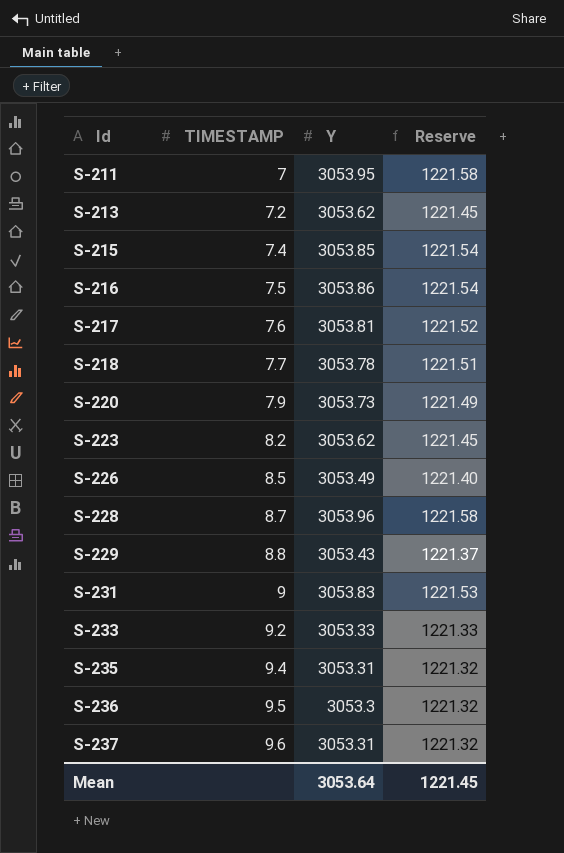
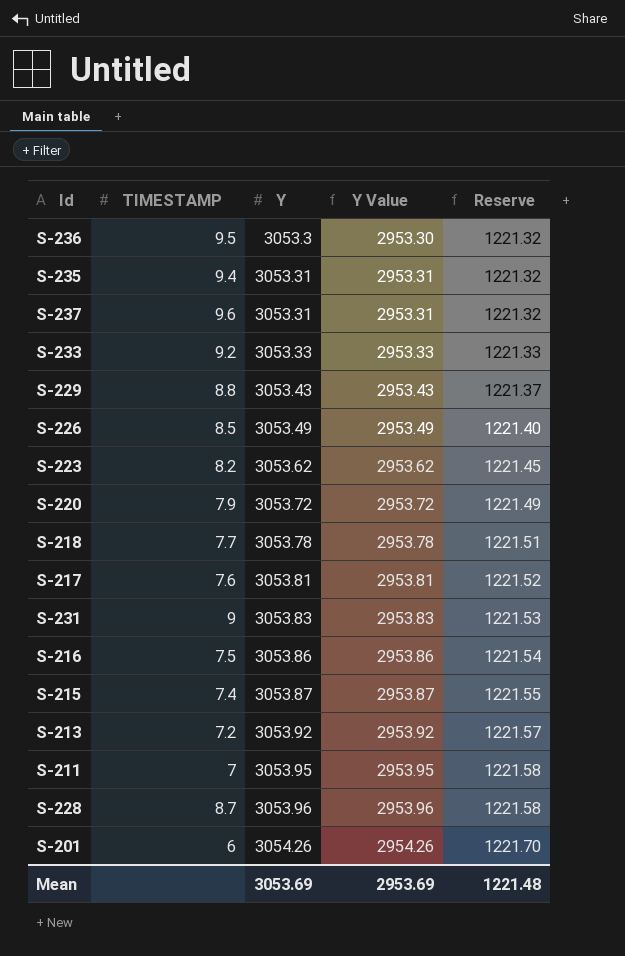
row order: Id ascending -> Y ascending
column Y Value | formula: none -> [Y] - 100
S-220 | Y: 3053.73 -> 3053.72
S-215 | Y: 3053.85 -> 3053.87
S-215 | Reserve: 1221.54 -> 1221.55
S-213 | Y: 3053.62 -> 3053.92
S-213 | Reserve: 1221.45 -> 1221.57
row S-201: none -> 6 | 3054.26 | 2954.26 | 1221.70
Mean | Y: 3053.64 -> 3053.69
Mean | Reserve: 1221.45 -> 1221.48

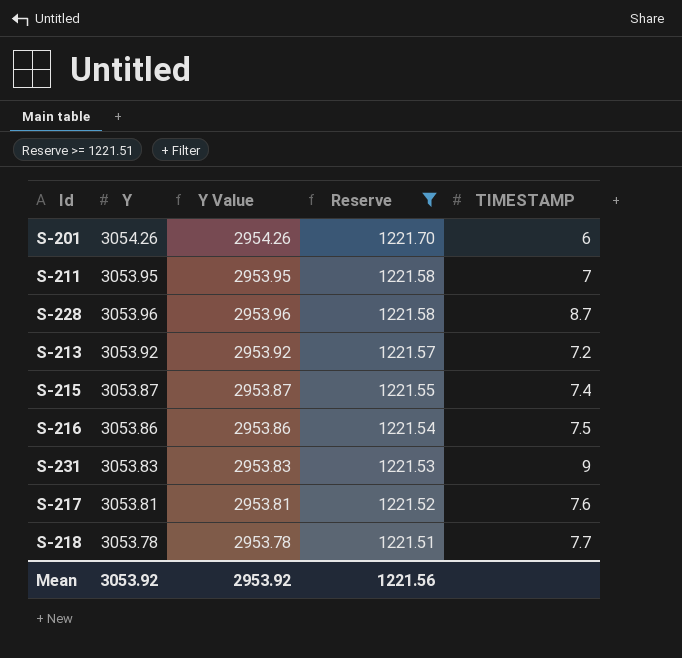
filter: none -> Reserve >= 1221.51
row order: Y ascending -> Reserve descending
column TIMESTAMP | position: 2 -> 5
Mean | Y: 3053.69 -> 3053.92
Mean | Y Value: 2953.69 -> 2953.92
Mean | Reserve: 1221.48 -> 1221.56

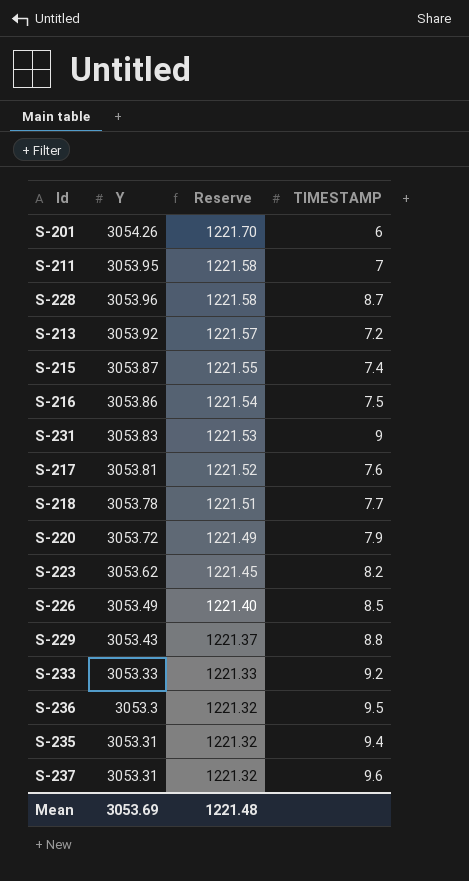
filter: Reserve >= 1221.51 -> none
column Y Value | formula: [Y] - 100 -> none
Mean | Y: 3053.92 -> 3053.69
Mean | Reserve: 1221.56 -> 1221.48

